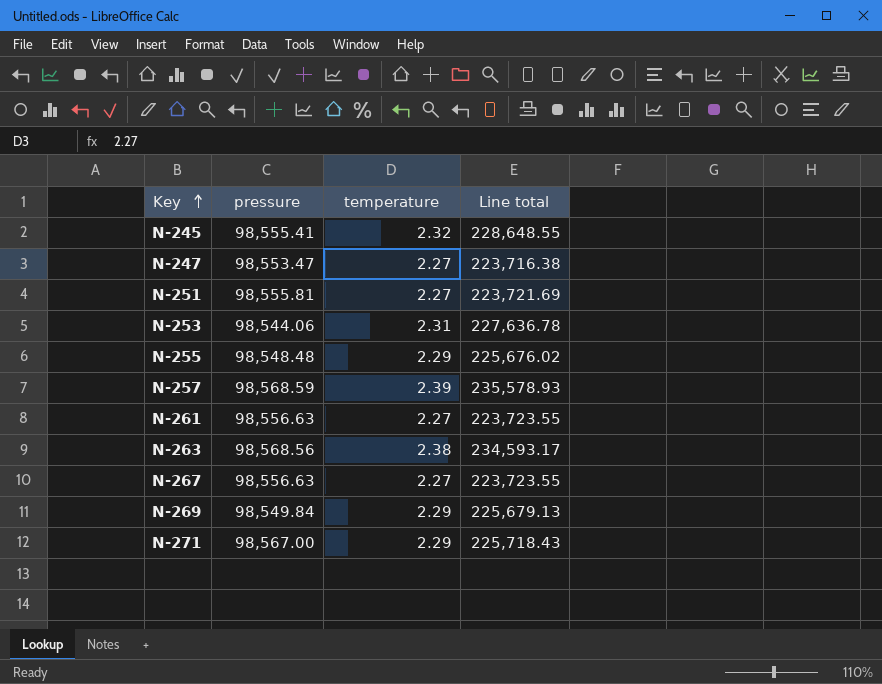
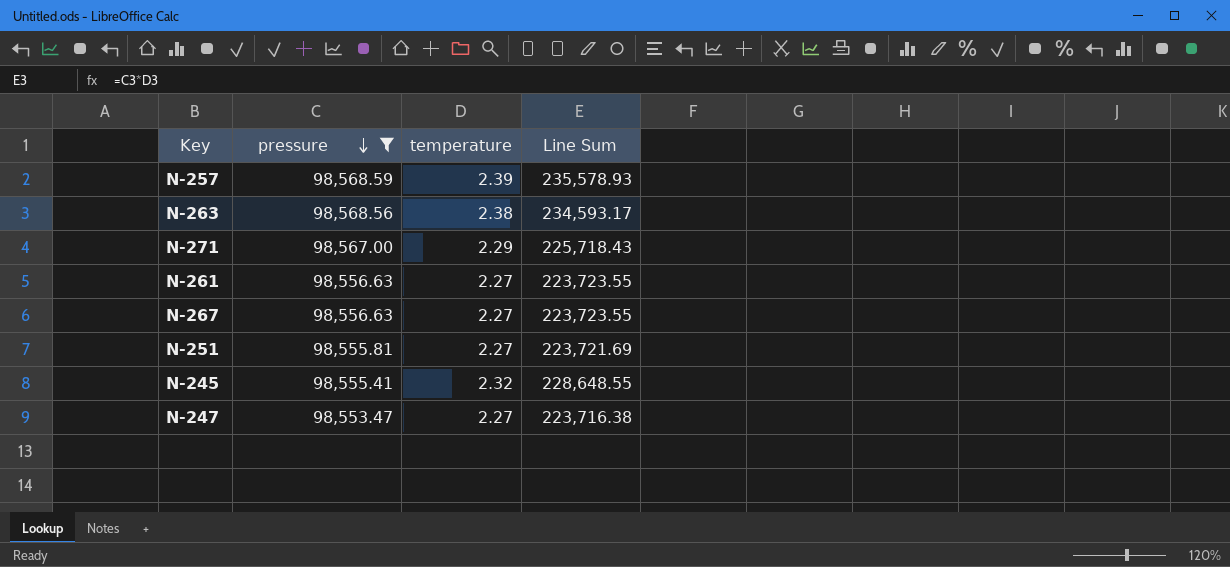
filter: none -> pressure >= 98,553.47
row order: Key ascending -> pressure descending
column name: Line total -> Line Sum

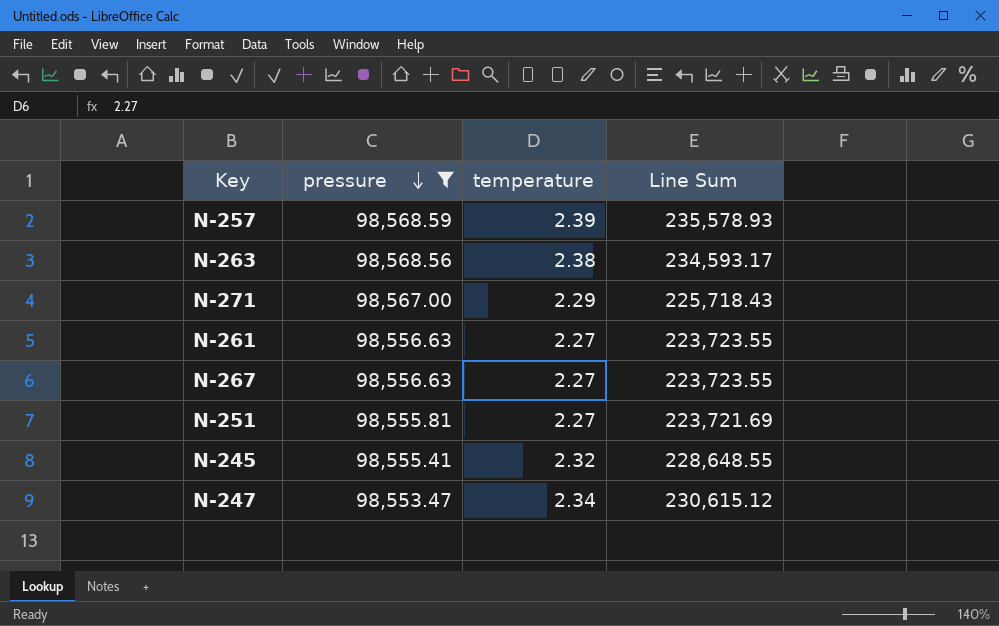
N-247 | temperature: 2.27 -> 2.34
N-247 | Line Sum: 223,716.38 -> 230,615.12

